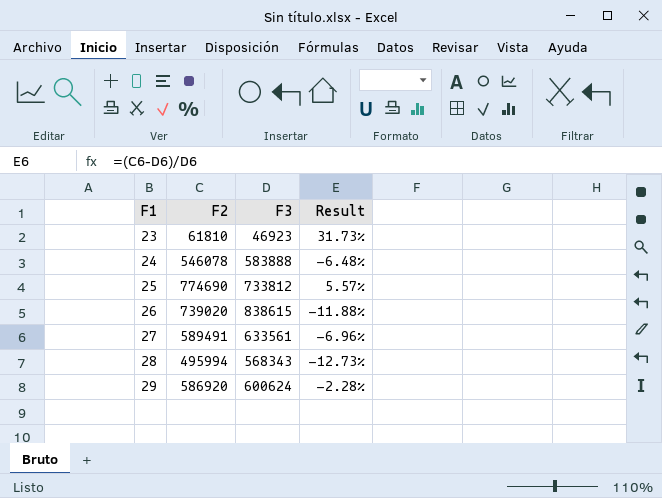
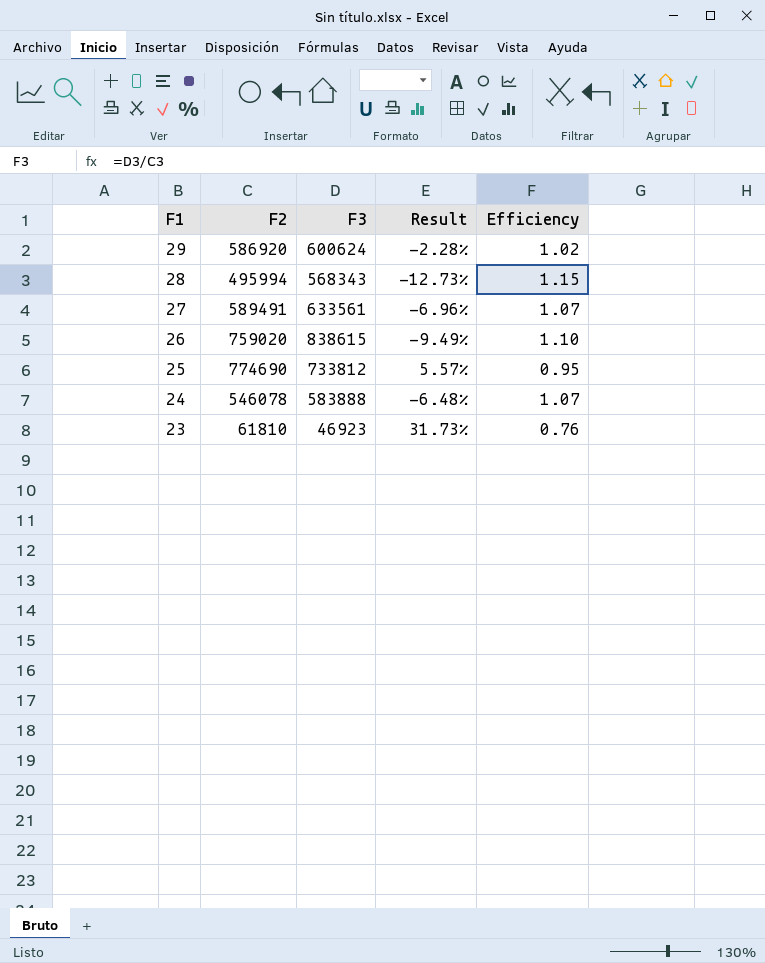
row order: F1 ascending -> F1 descending
column Efficiency | formula: none -> [F3] / [F2]
26 | F2: 739020 -> 759020
26 | Result: -11.88% -> -9.49%

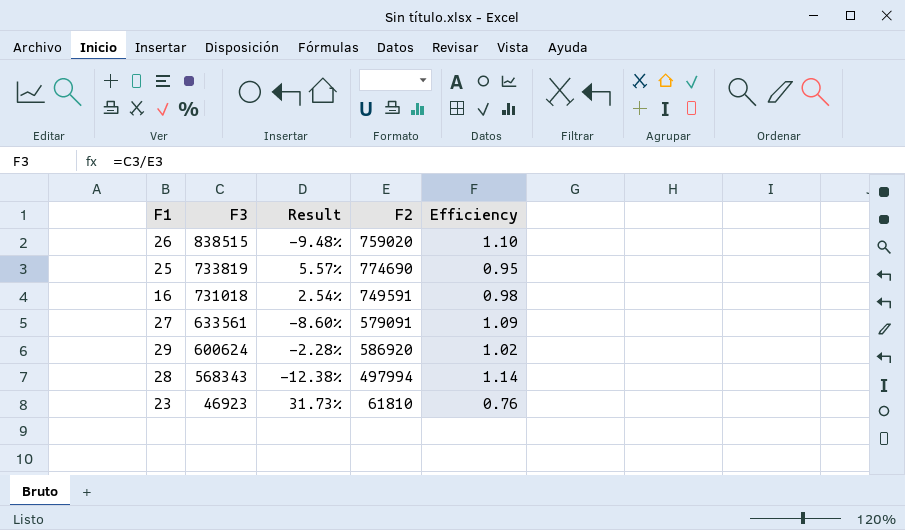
row order: F1 descending -> F3 descending
column F2 | position: 2 -> 4
row 24: 546078 | 583888 | -6.48% | 1.07 -> none
26 | F3: 838615 -> 838515
26 | Result: -9.49% -> -9.48%
25 | F3: 733812 -> 733819
row 16: none -> 731018 | 2.54% | 749591 | 0.98
27 | Result: -6.96% -> -8.60%
27 | F2: 589491 -> 579091
27 | Efficiency: 1.07 -> 1.09
28 | Result: -12.73% -> -12.38%
28 | F2: 495994 -> 497994
28 | Efficiency: 1.15 -> 1.14

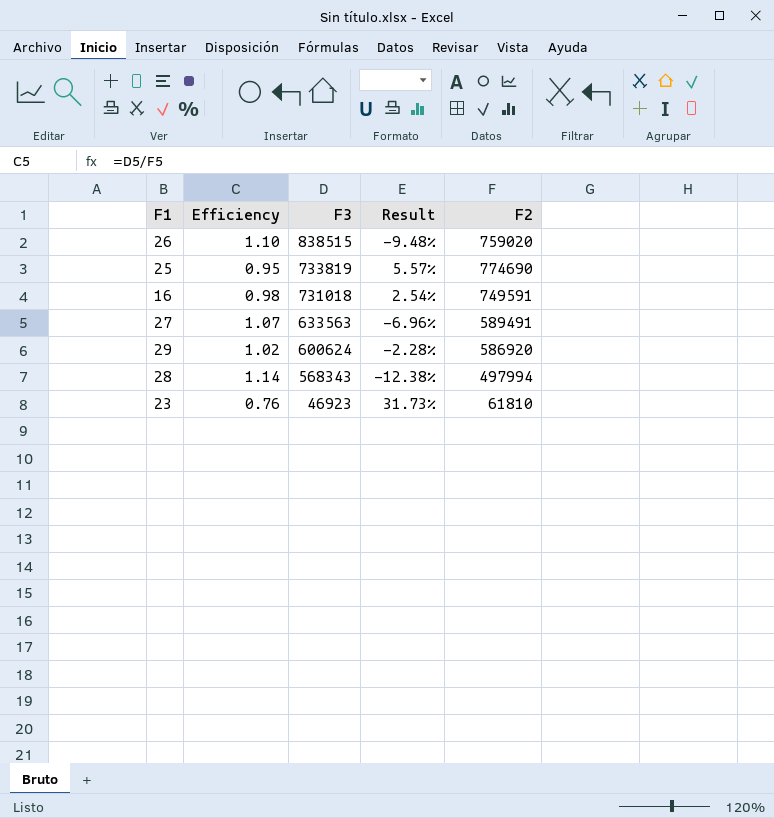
column Efficiency | position: 5 -> 2
27 | Efficiency: 1.09 -> 1.07
27 | F3: 633561 -> 633563
27 | Result: -8.60% -> -6.96%
27 | F2: 579091 -> 589491

